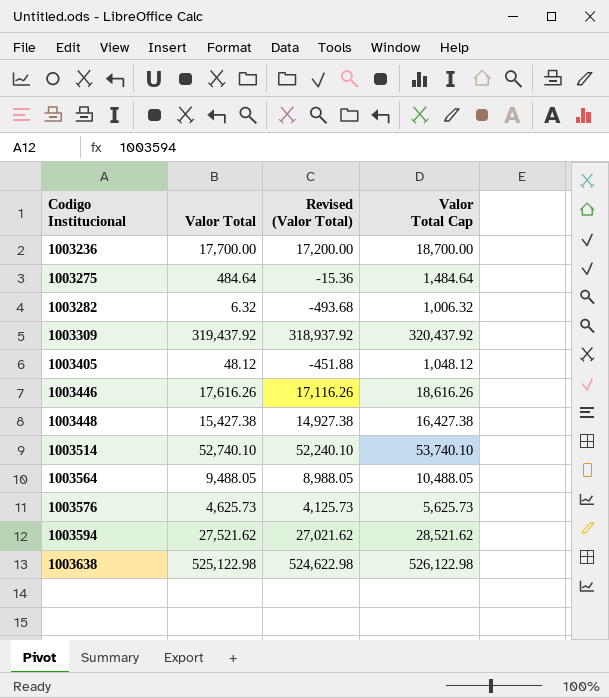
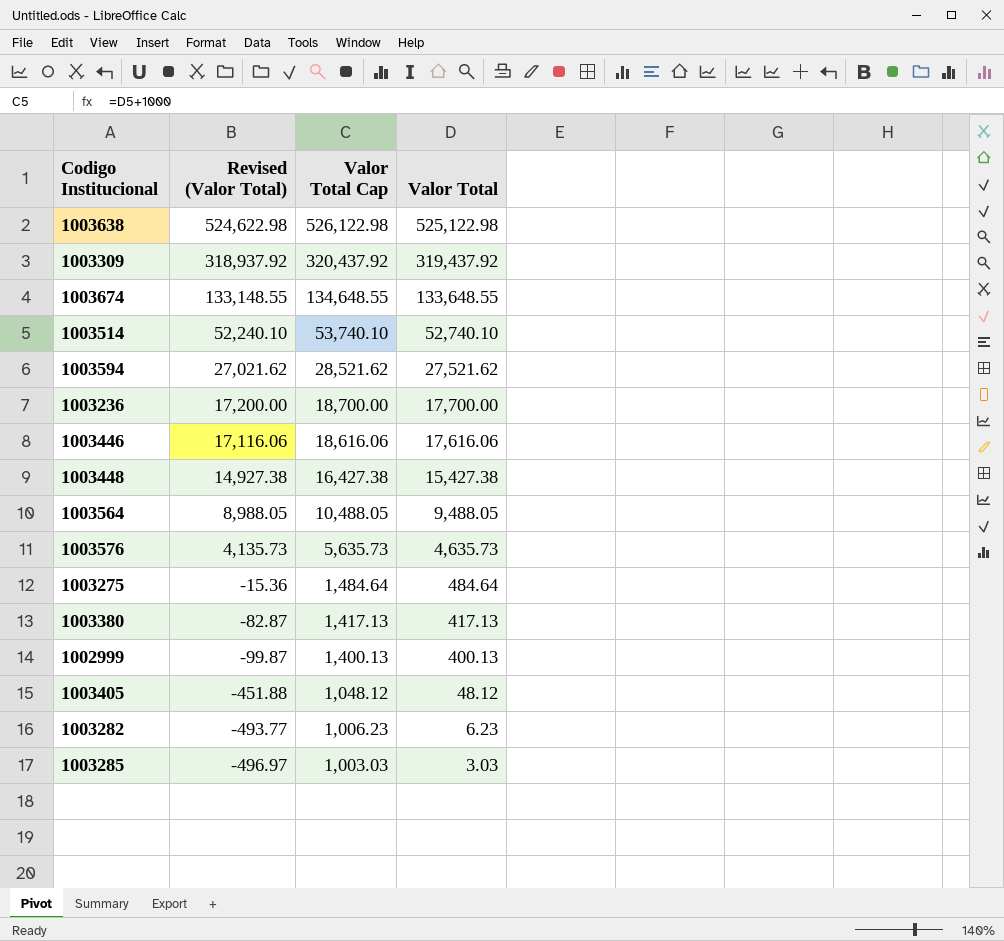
row order: Codigo Institucional ascending -> Revised (Valor Total) descending
column Valor Total | position: 2 -> 4
row 1003674: none -> 133,148.55 | 134,648.55 | 133,648.55
1003446 | Revised (Valor Total): 17,116.26 -> 17,116.06
1003446 | Valor Total Cap: 18,616.26 -> 18,616.06
1003446 | Valor Total: 17,616.26 -> 17,616.06
1003576 | Revised (Valor Total): 4,125.73 -> 4,135.73
1003576 | Valor Total Cap: 5,625.73 -> 5,635.73
1003576 | Valor Total: 4,625.73 -> 4,635.73
row 1003380: none -> -82.87 | 1,417.13 | 417.13
row 1002999: none -> -99.87 | 1,400.13 | 400.13
1003282 | Revised (Valor Total): -493.68 -> -493.77
1003282 | Valor Total Cap: 1,006.32 -> 1,006.23
1003282 | Valor Total: 6.32 -> 6.23
row 1003285: none -> -496.97 | 1,003.03 | 3.03

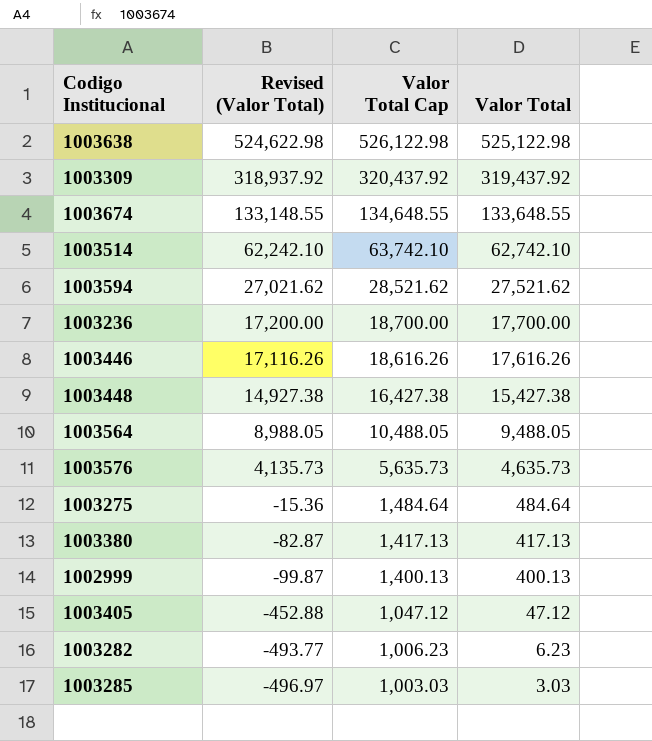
1003514 | Revised (Valor Total): 52,240.10 -> 62,242.10
1003514 | Valor Total Cap: 53,740.10 -> 63,742.10
1003514 | Valor Total: 52,740.10 -> 62,742.10
1003446 | Revised (Valor Total): 17,116.06 -> 17,116.26
1003446 | Valor Total Cap: 18,616.06 -> 18,616.26
1003446 | Valor Total: 17,616.06 -> 17,616.26
1003405 | Revised (Valor Total): -451.88 -> -452.88
1003405 | Valor Total Cap: 1,048.12 -> 1,047.12
1003405 | Valor Total: 48.12 -> 47.12

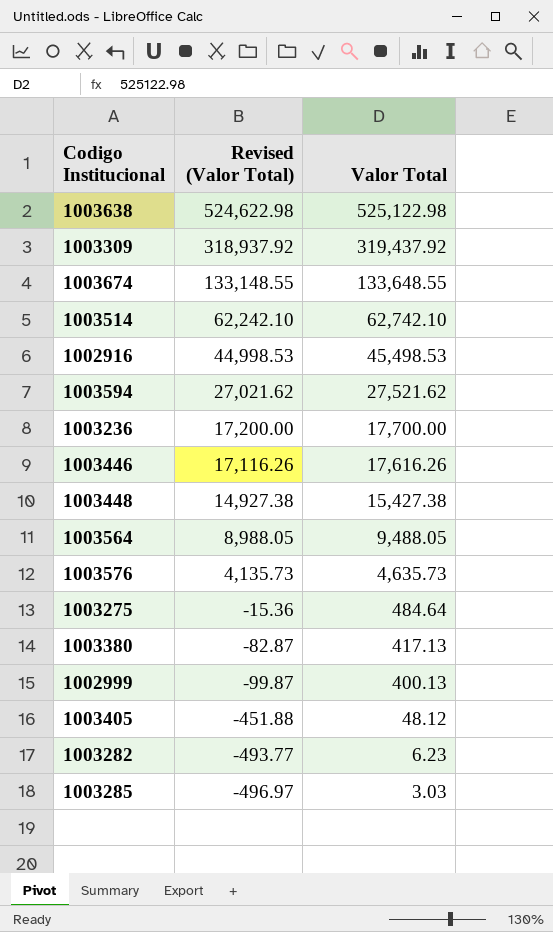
column Valor Total Cap | formula: [Valor Total] + 1000 -> none
row 1002916: none -> 44,998.53 | 45,498.53
1003405 | Revised (Valor Total): -452.88 -> -451.88
1003405 | Valor Total: 47.12 -> 48.12

